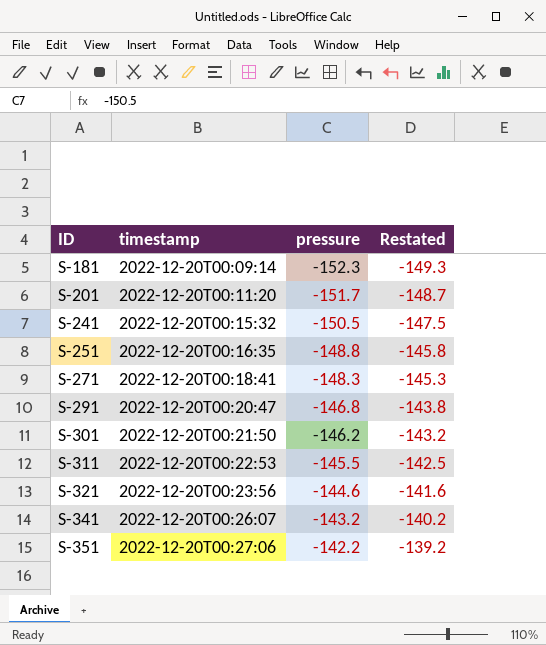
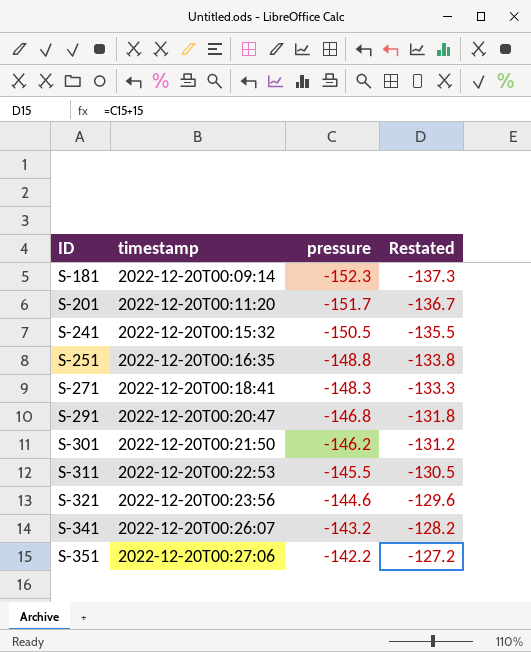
column Restated | formula: [pressure] + 3 -> [pressure] + 15

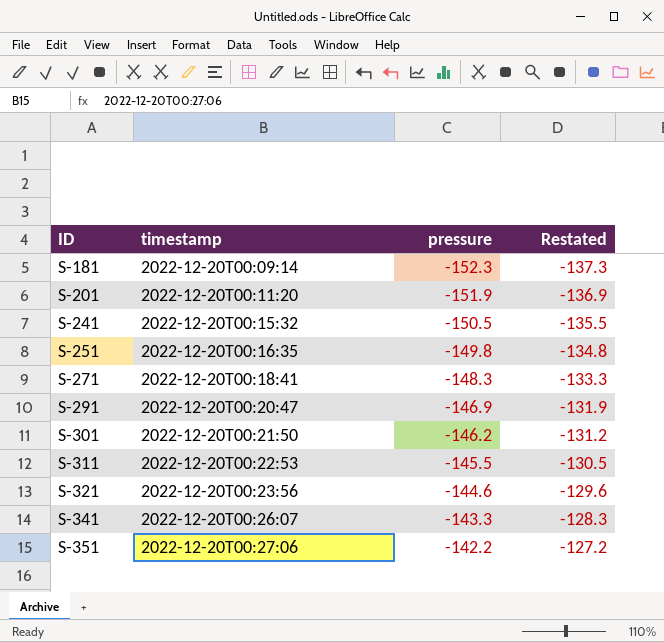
S-201 | pressure: -151.7 -> -151.9
S-201 | Restated: -136.7 -> -136.9
S-251 | pressure: -148.8 -> -149.8
S-251 | Restated: -133.8 -> -134.8
S-291 | pressure: -146.8 -> -146.9
S-291 | Restated: -131.8 -> -131.9
S-341 | pressure: -143.2 -> -143.3
S-341 | Restated: -128.2 -> -128.3

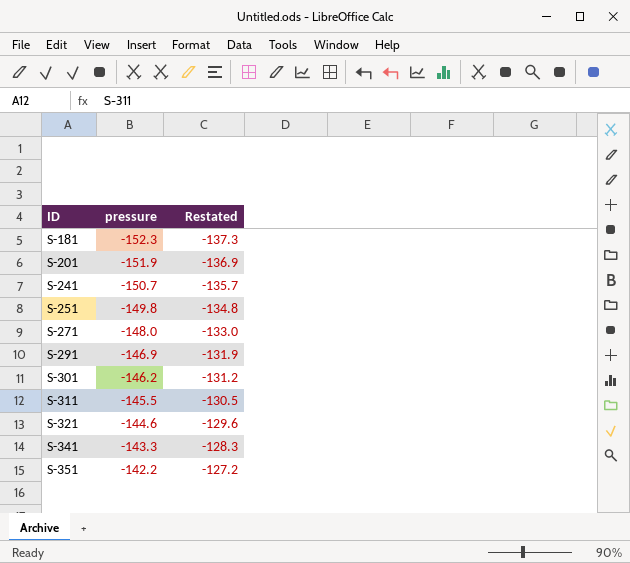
column timestamp | position: 2 -> none
S-241 | pressure: -150.5 -> -150.7
S-241 | Restated: -135.5 -> -135.7
S-271 | pressure: -148.3 -> -148.0
S-271 | Restated: -133.3 -> -133.0

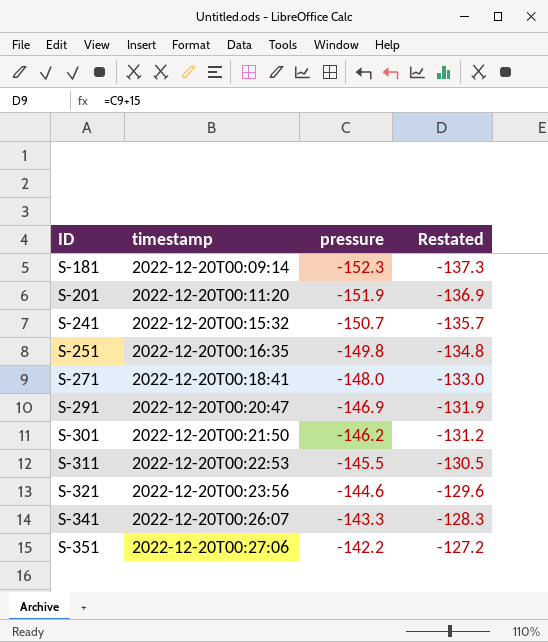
column timestamp | position: none -> 2

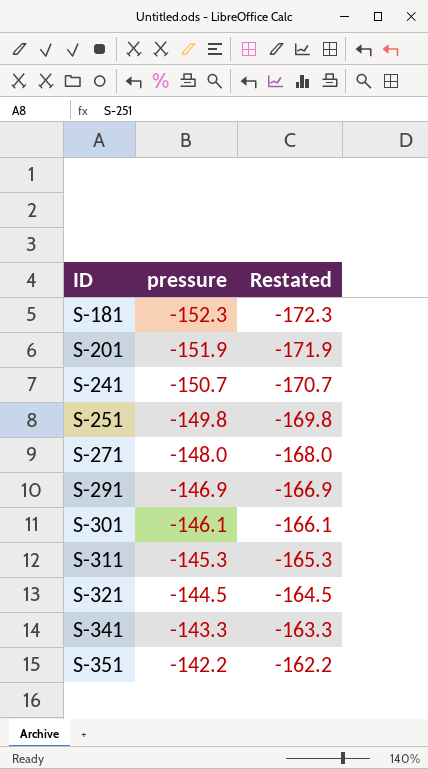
column timestamp | position: 2 -> none
column Restated | formula: [pressure] + 15 -> [pressure] - 20
S-301 | pressure: -146.2 -> -146.1
S-311 | pressure: -145.5 -> -145.3
S-321 | pressure: -144.6 -> -144.5

